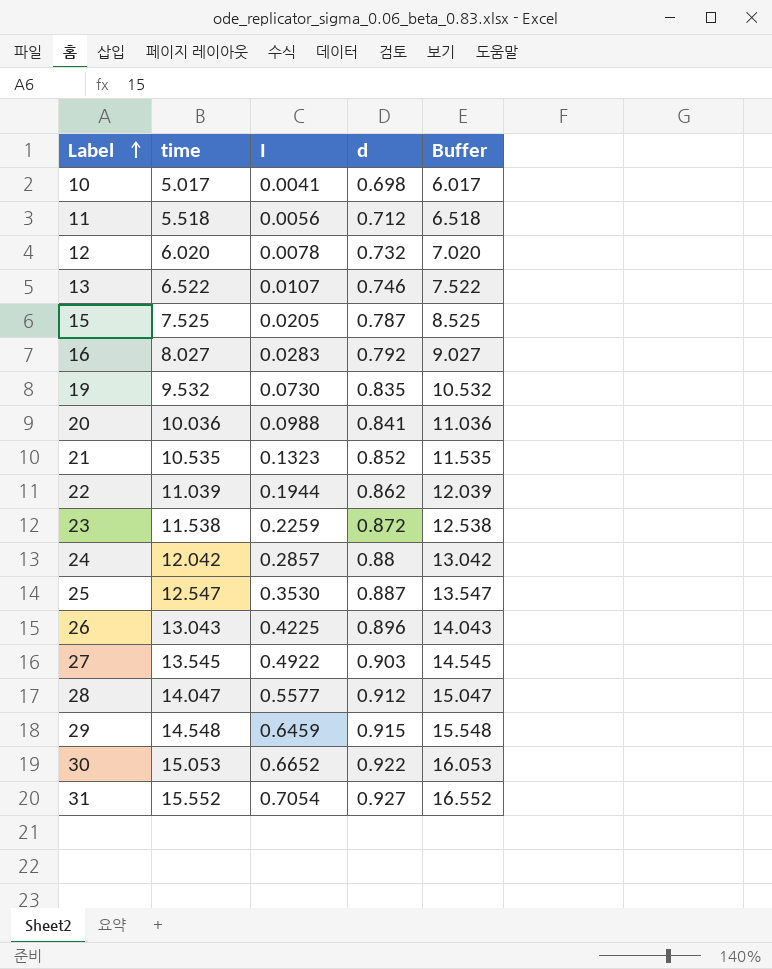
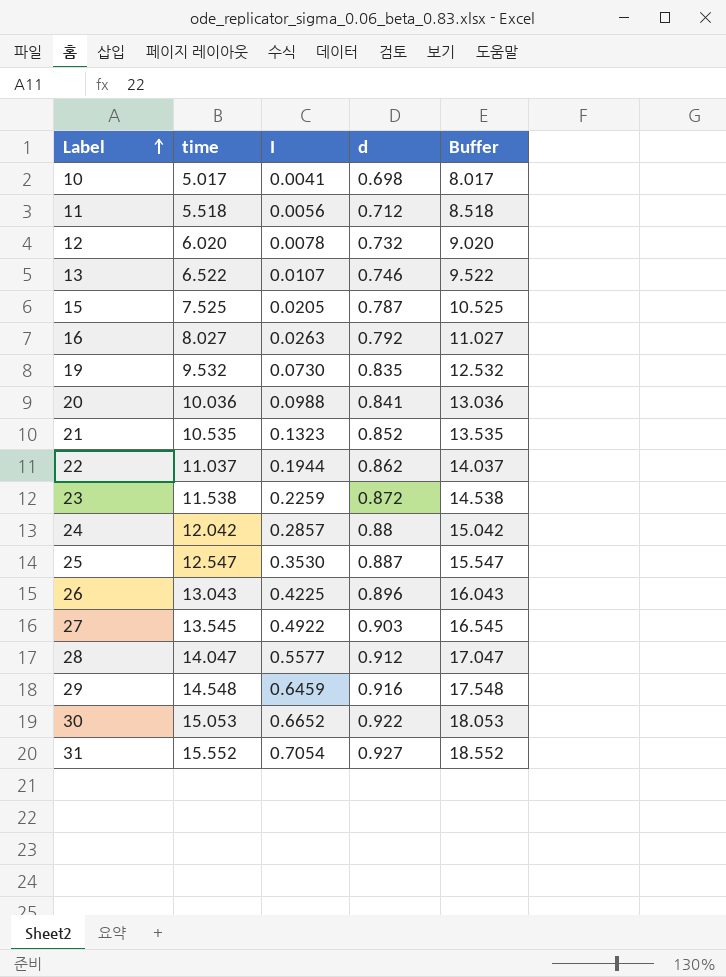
column Buffer | formula: [time] + 1 -> [time] + 3
16 | I: 0.0283 -> 0.0263
22 | time: 11.039 -> 11.037
29 | d: 0.915 -> 0.916

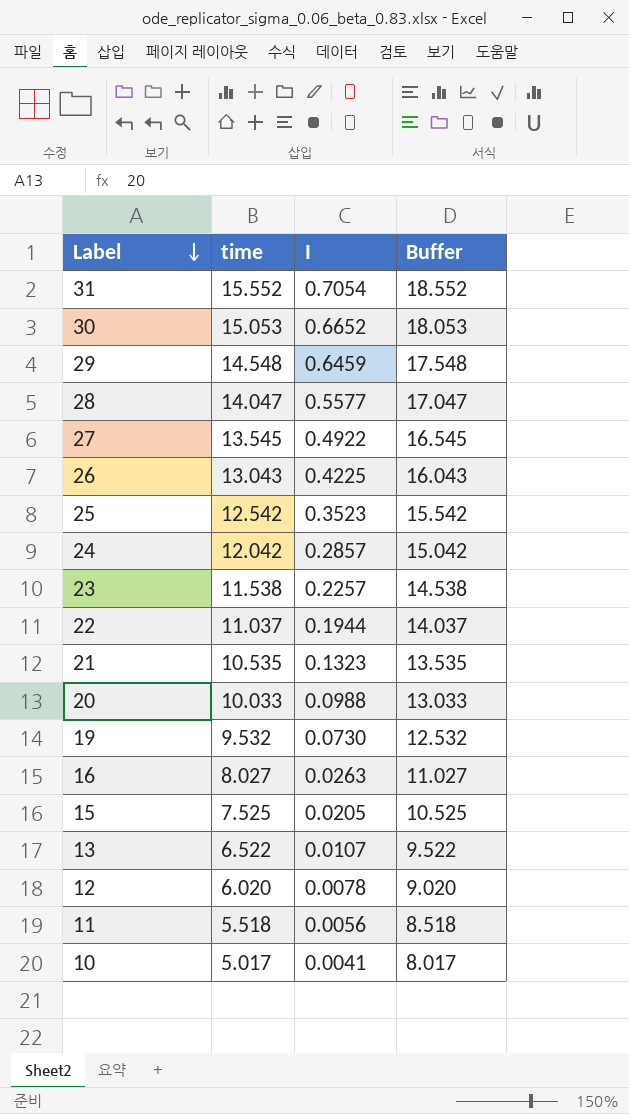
row order: Label ascending -> Label descending
column d | position: 4 -> none
25 | time: 12.547 -> 12.542
25 | I: 0.3530 -> 0.3523
25 | Buffer: 15.547 -> 15.542
23 | I: 0.2259 -> 0.2257
20 | time: 10.036 -> 10.033
20 | Buffer: 13.036 -> 13.033

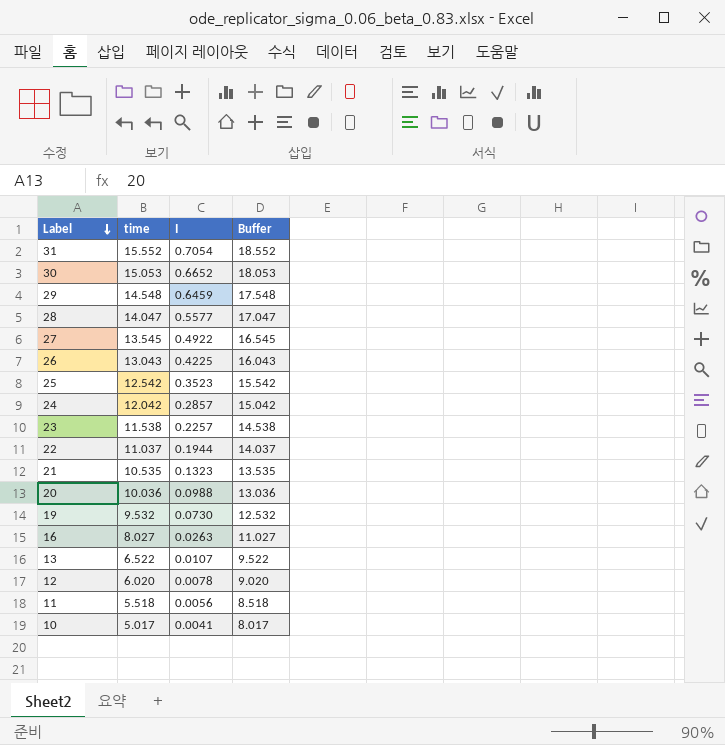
row 15: 7.525 | 0.0205 | 10.525 -> none
20 | time: 10.033 -> 10.036
20 | Buffer: 13.033 -> 13.036

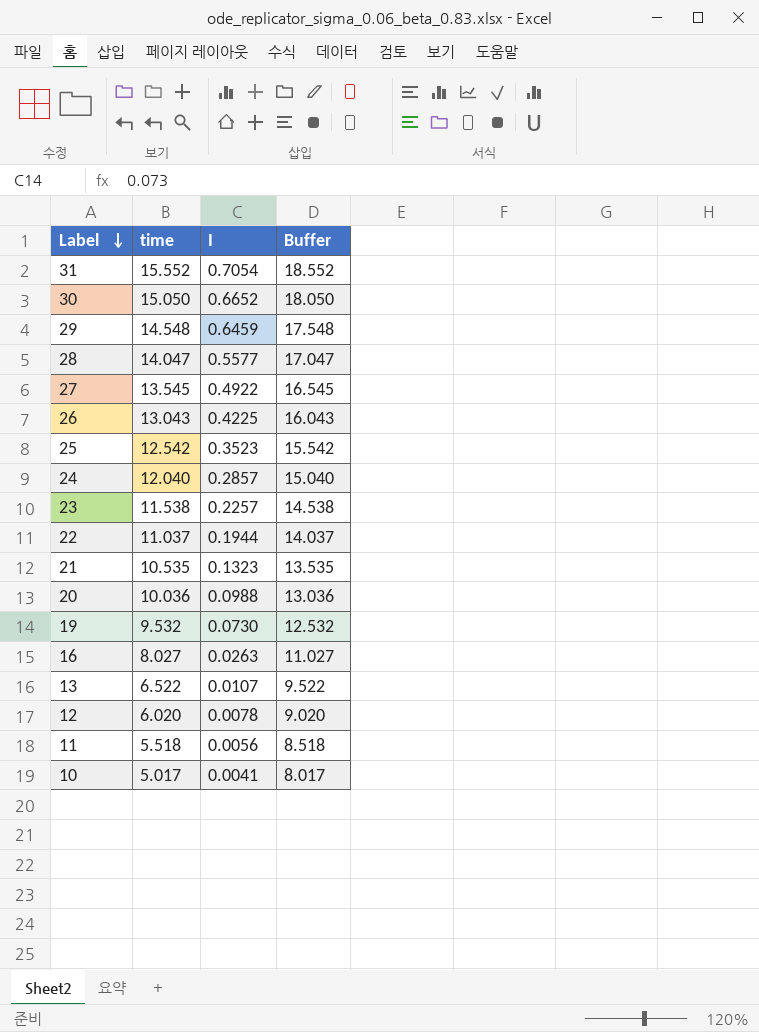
30 | time: 15.053 -> 15.050
30 | Buffer: 18.053 -> 18.050
24 | time: 12.042 -> 12.040
24 | Buffer: 15.042 -> 15.040

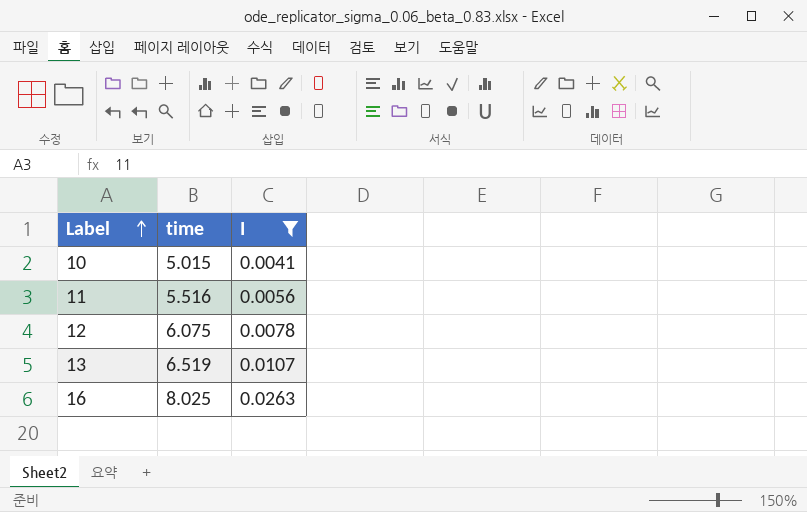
filter: none -> I <= 0.0263
row order: Label descending -> Label ascending
column Buffer | formula: [time] + 3 -> none
10 | time: 5.017 -> 5.015
11 | time: 5.518 -> 5.516
12 | time: 6.020 -> 6.075
13 | time: 6.522 -> 6.519
16 | time: 8.027 -> 8.025

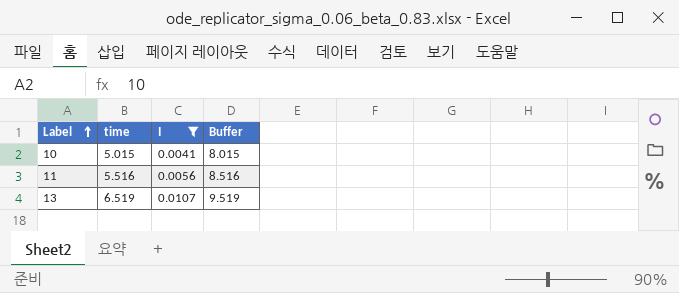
column Buffer | formula: none -> [time] + 3
row 12: 6.075 | 0.0078 -> none
row 16: 8.025 | 0.0263 -> none

